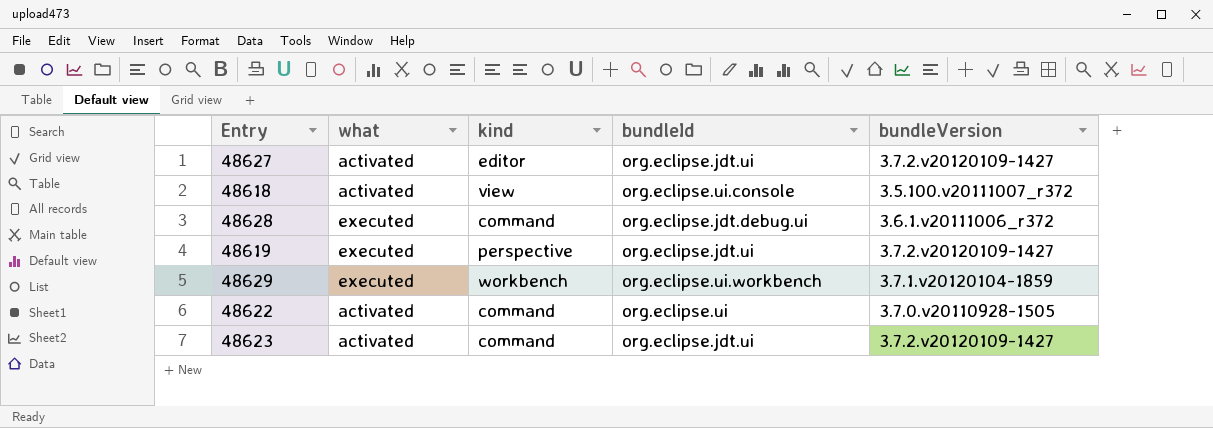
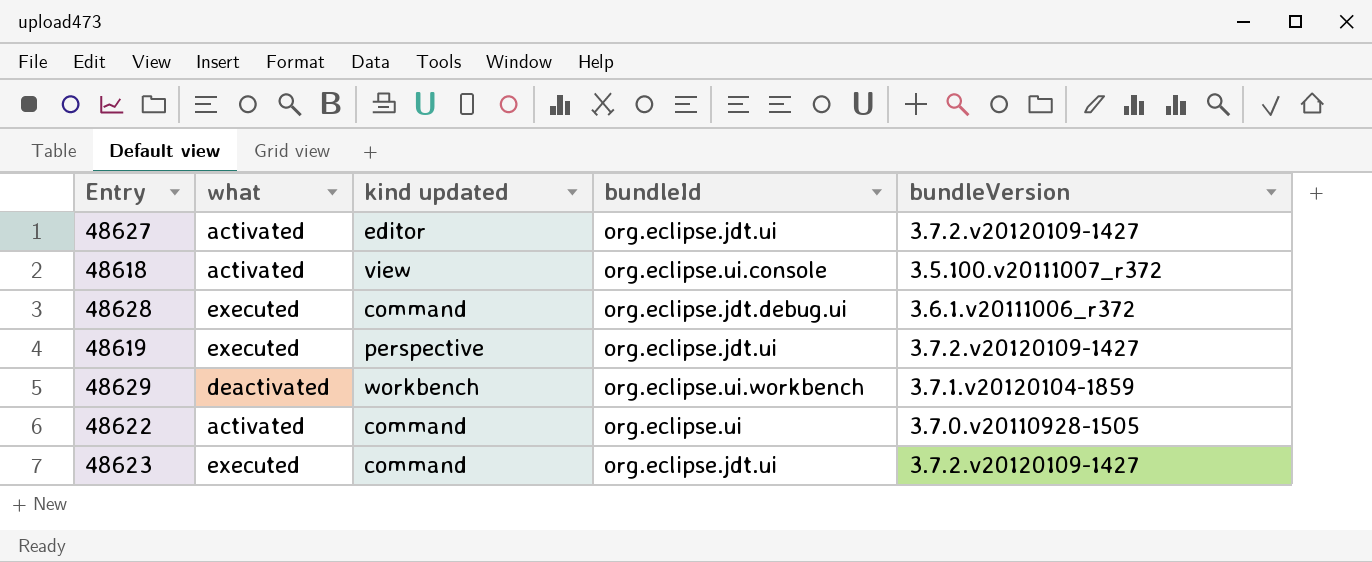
column name: kind -> kind updated
48629 | what: executed -> deactivated
48623 | what: activated -> executed

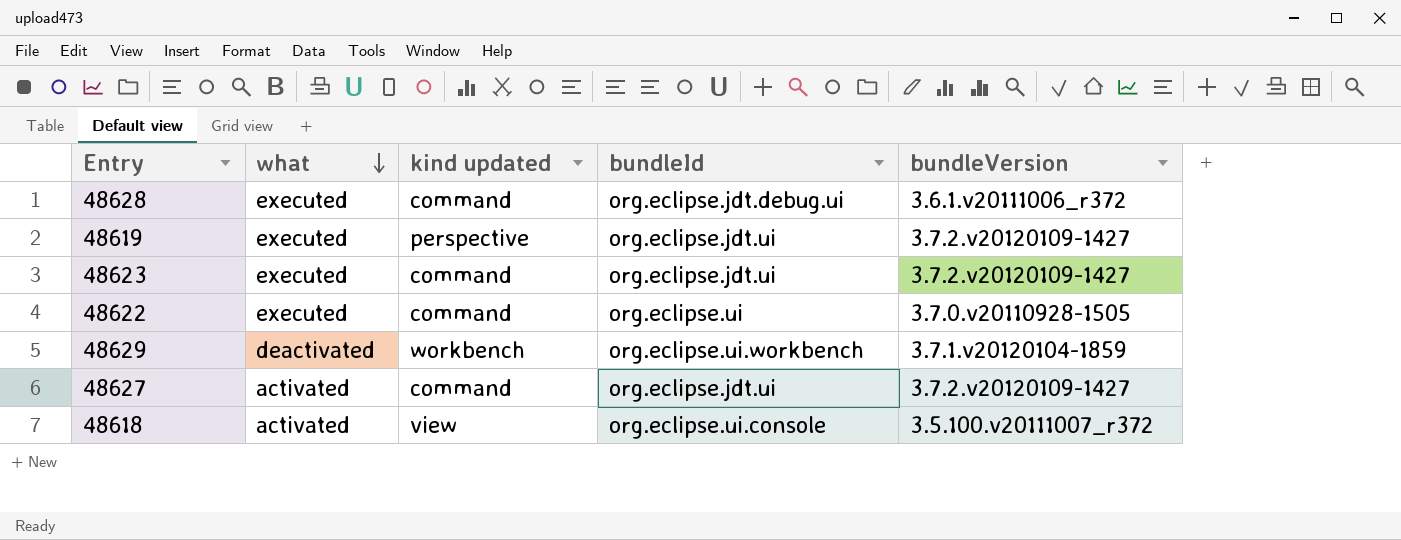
row order: none -> what descending
48622 | what: activated -> executed
48627 | kind updated: editor -> command

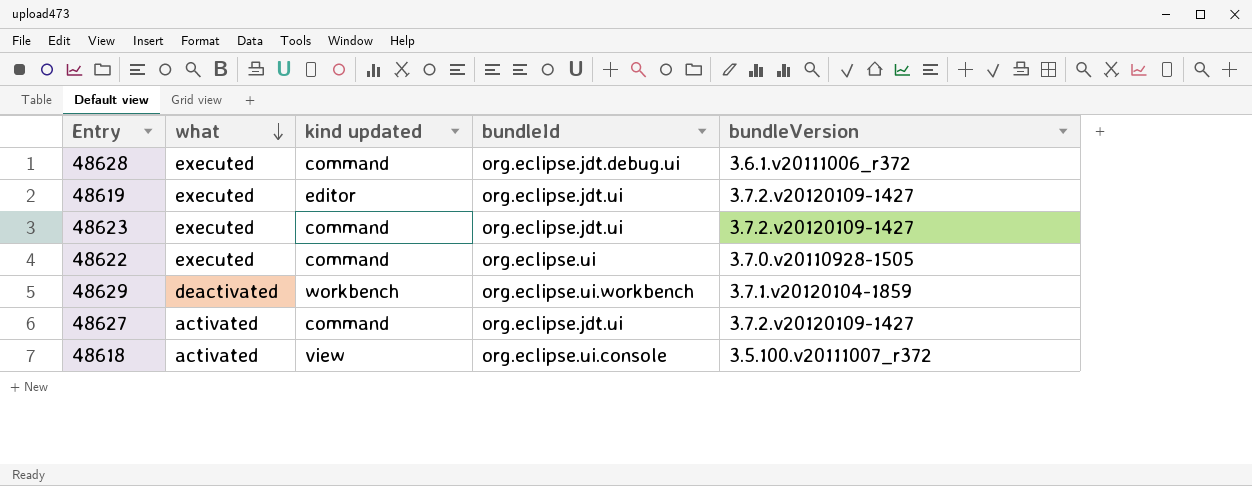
48619 | kind updated: perspective -> editor

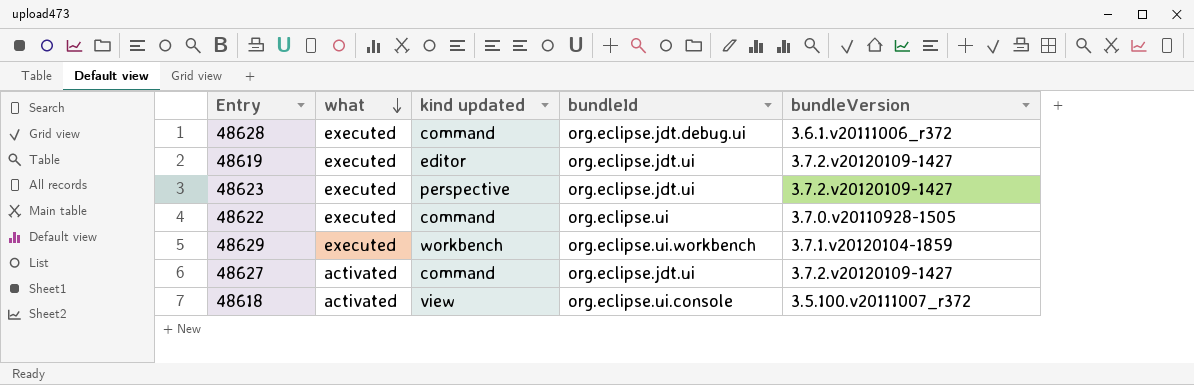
48623 | kind updated: command -> perspective
48629 | what: deactivated -> executed

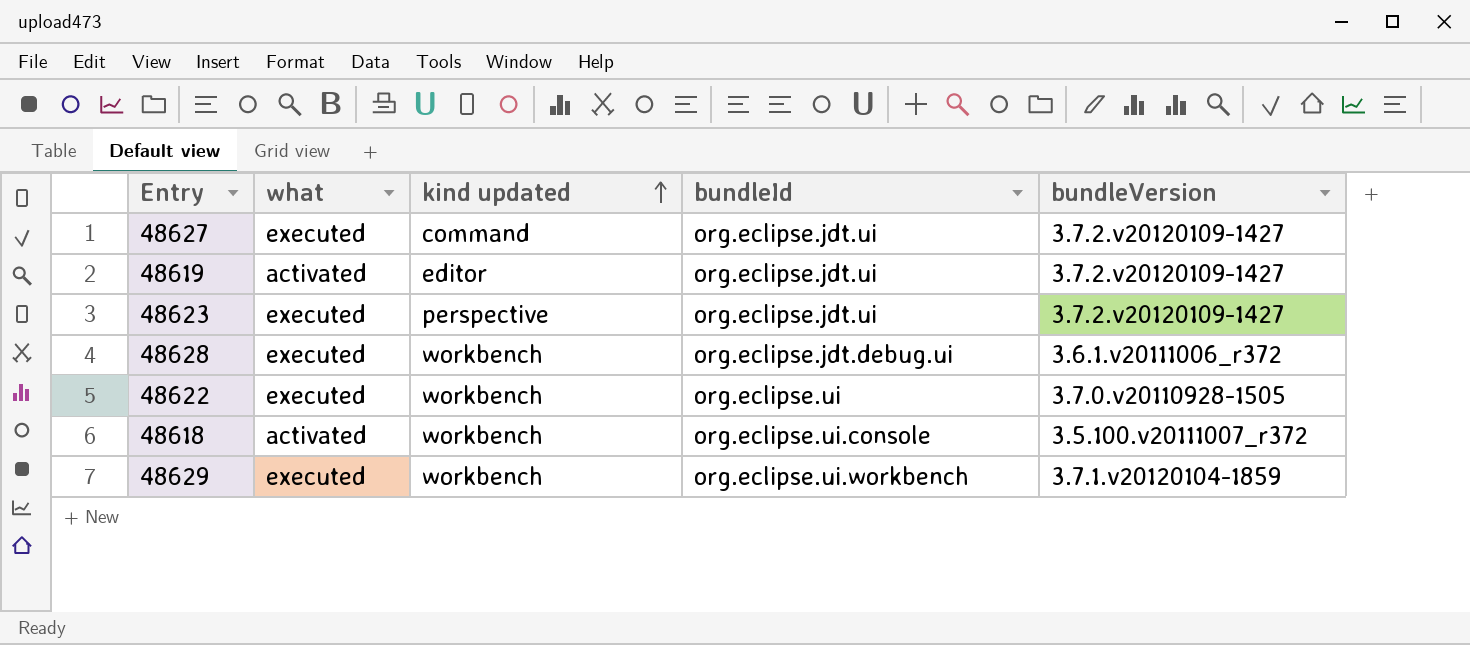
row order: what descending -> kind updated ascending
48627 | what: activated -> executed
48619 | what: executed -> activated
48628 | kind updated: command -> workbench
48622 | kind updated: command -> workbench
48618 | kind updated: view -> workbench

